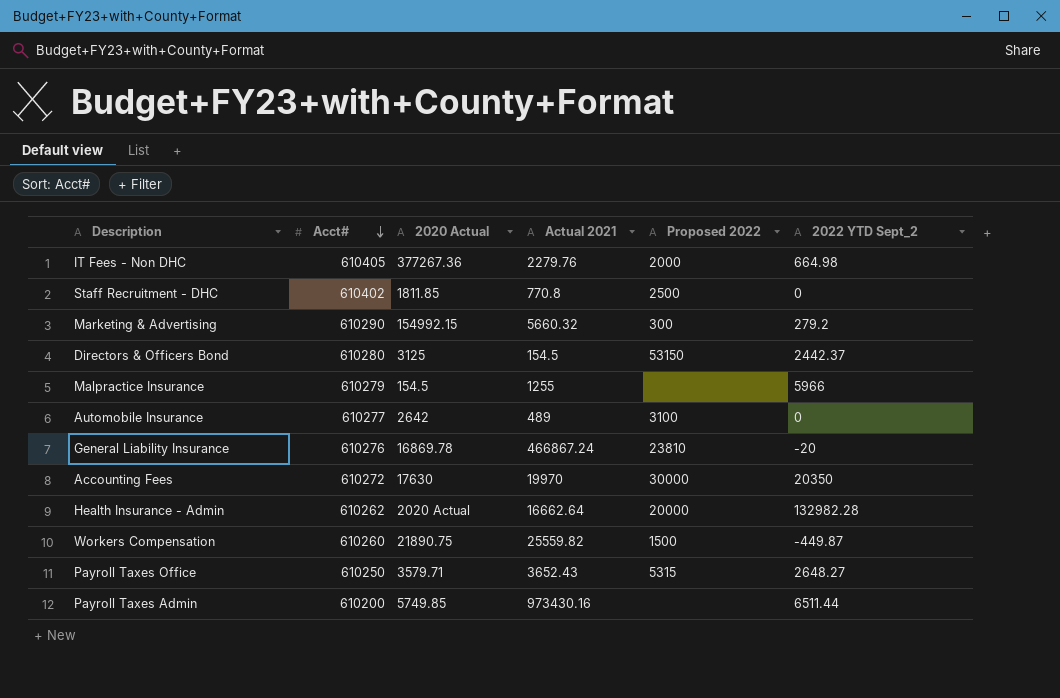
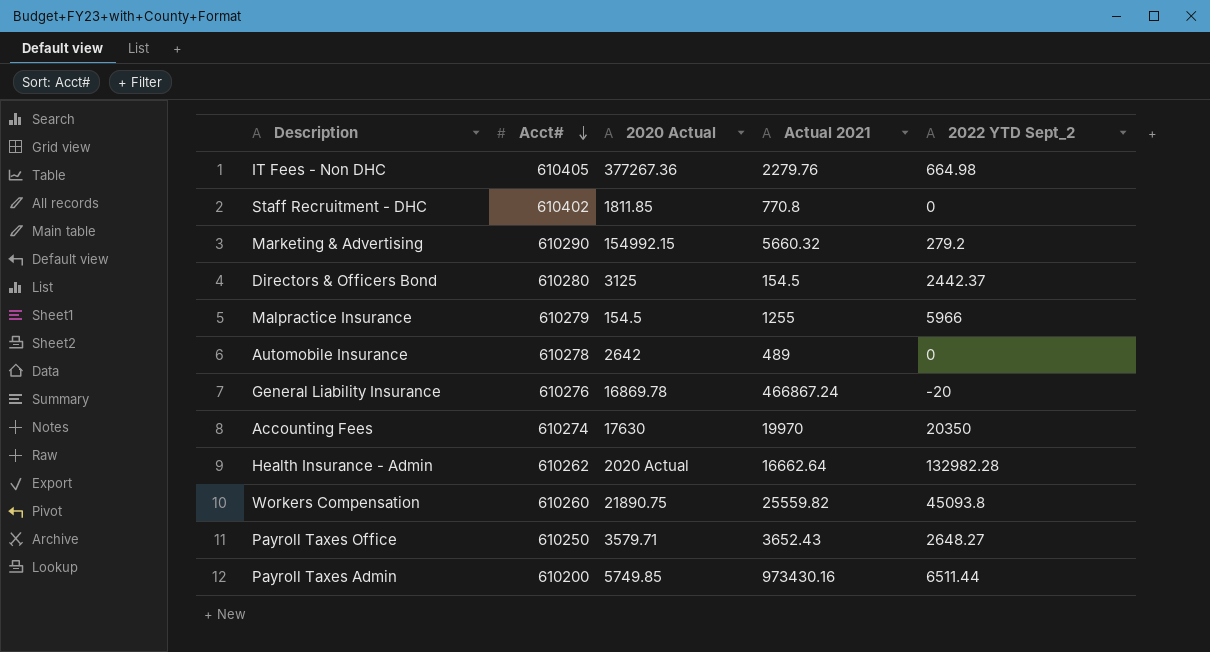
column Proposed 2022 | position: 5 -> none
Automobile Insurance | Acct#: 610277 -> 610278
Accounting Fees | Acct#: 610272 -> 610274
Workers Compensation | 2022 YTD Sept_2: -449.87 -> 45093.8

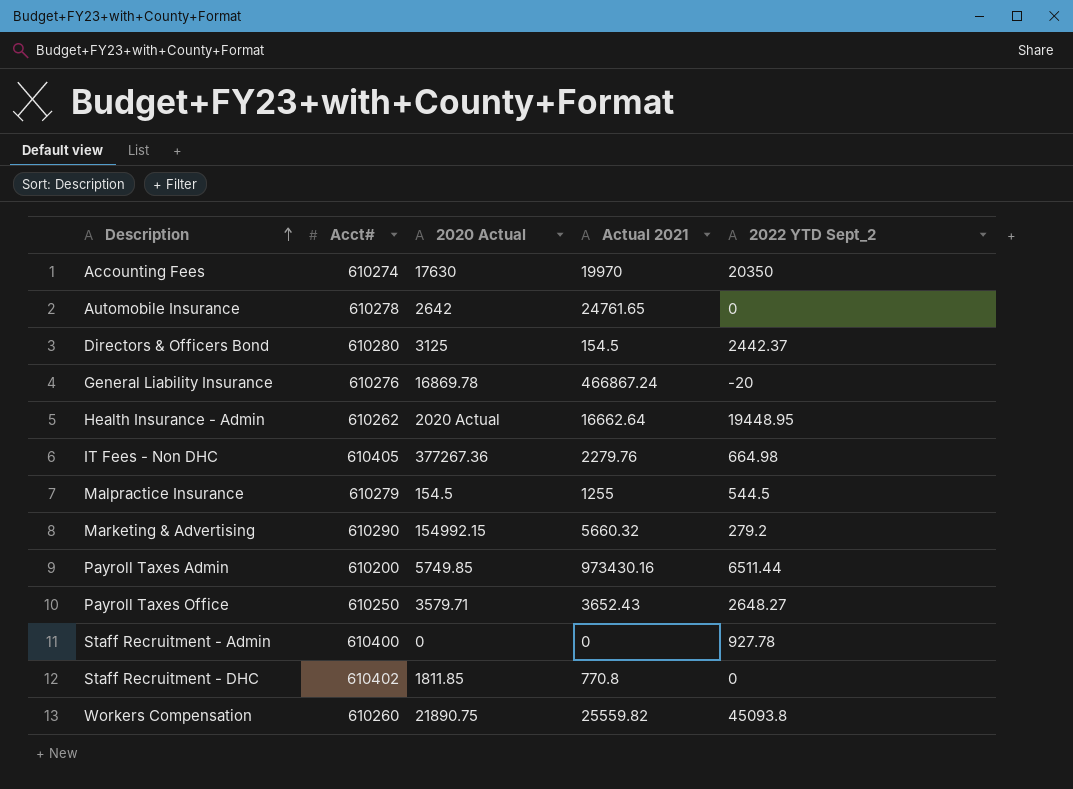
row order: Acct# descending -> Description ascending
Automobile Insurance | Actual 2021: 489 -> 24761.65
Health Insurance - Admin | 2022 YTD Sept_2: 132982.28 -> 19448.95
Malpractice Insurance | 2022 YTD Sept_2: 5966 -> 544.5
row Staff Recruitment - Admin: none -> 610400 | 0 | 0 | 927.78

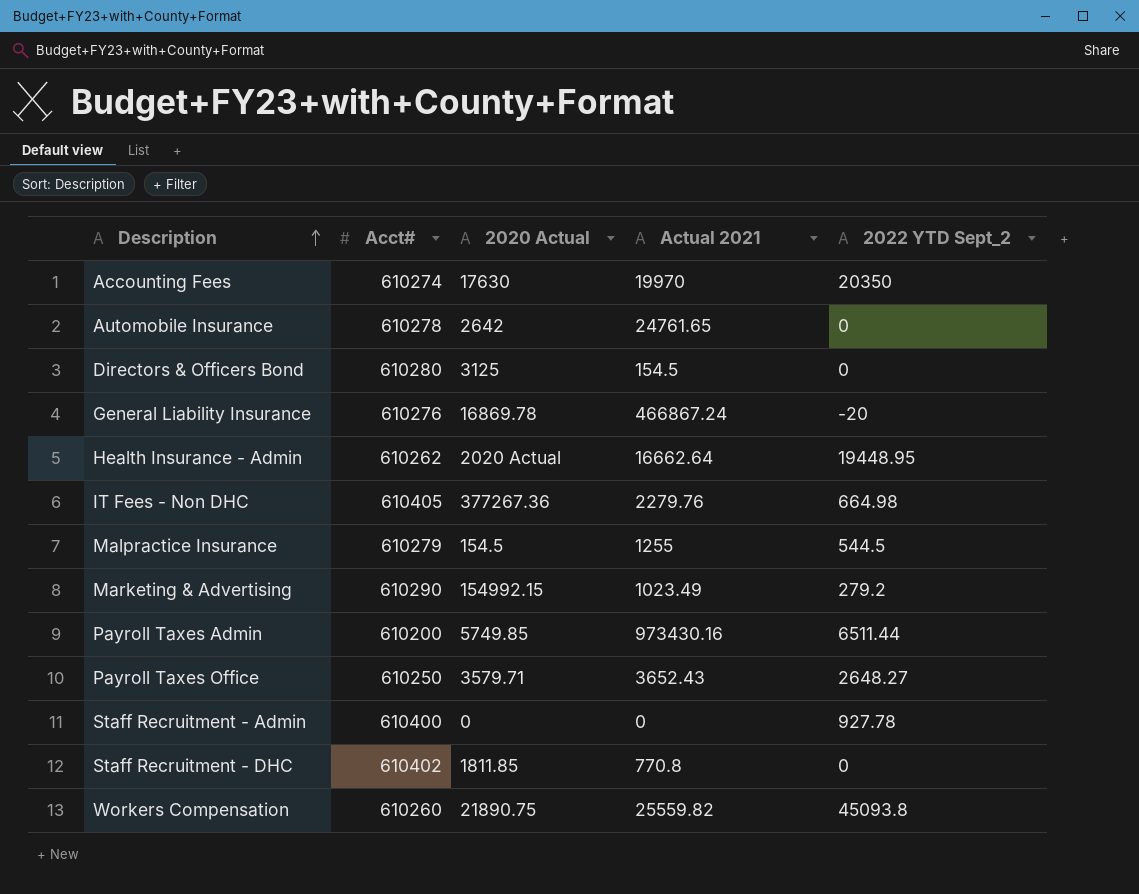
Directors & Officers Bond | 2022 YTD Sept_2: 2442.37 -> 0
Marketing & Advertising | Actual 2021: 5660.32 -> 1023.49

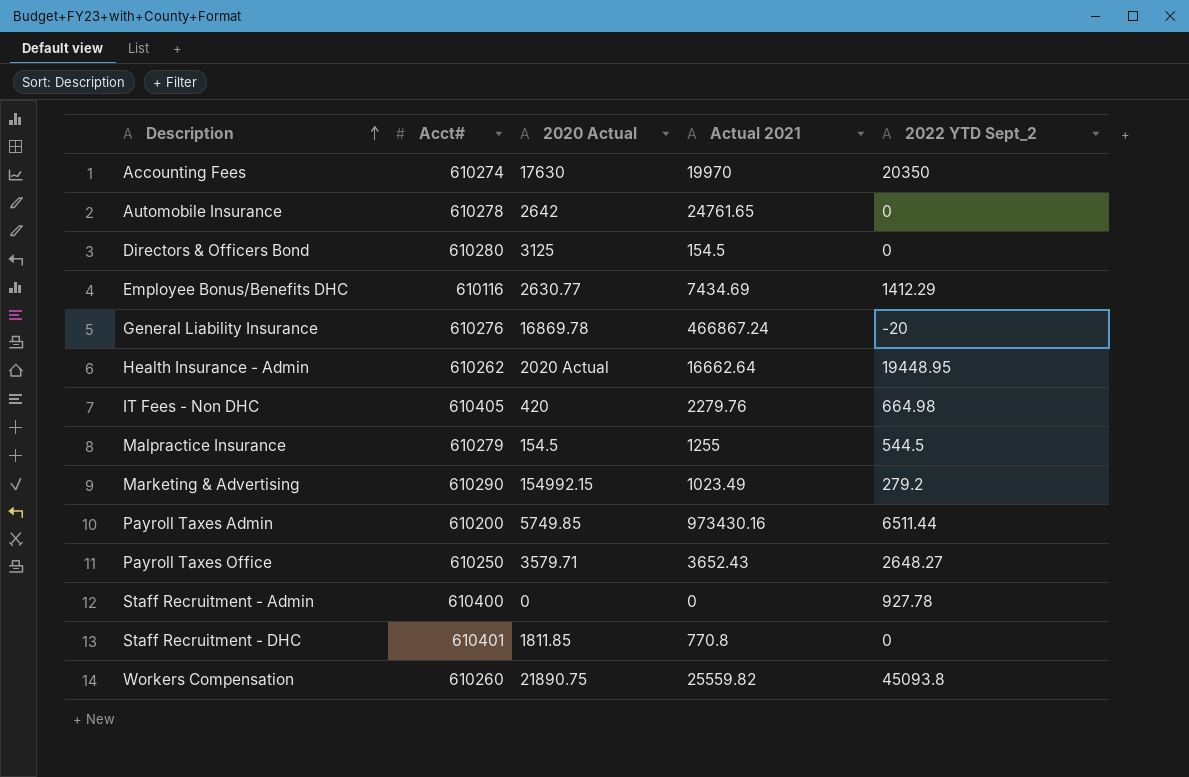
row Employee Bonus/Benefits DHC: none -> 610116 | 2630.77 | 7434.69 | 1412.29
IT Fees - Non DHC | 2020 Actual: 377267.36 -> 420
Staff Recruitment - DHC | Acct#: 610402 -> 610401

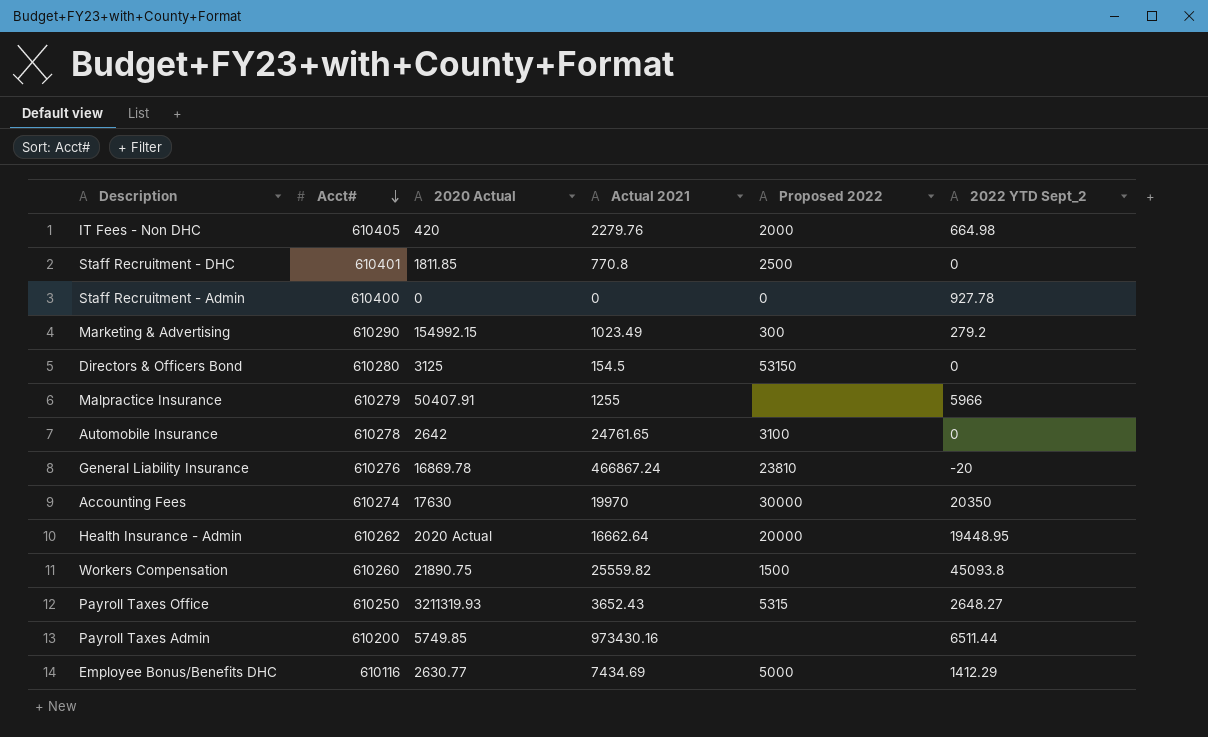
row order: Description ascending -> Acct# descending
column Proposed 2022 | position: none -> 5
Malpractice Insurance | 2020 Actual: 154.5 -> 50407.91
Malpractice Insurance | 2022 YTD Sept_2: 544.5 -> 5966
Payroll Taxes Office | 2020 Actual: 3579.71 -> 3211319.93

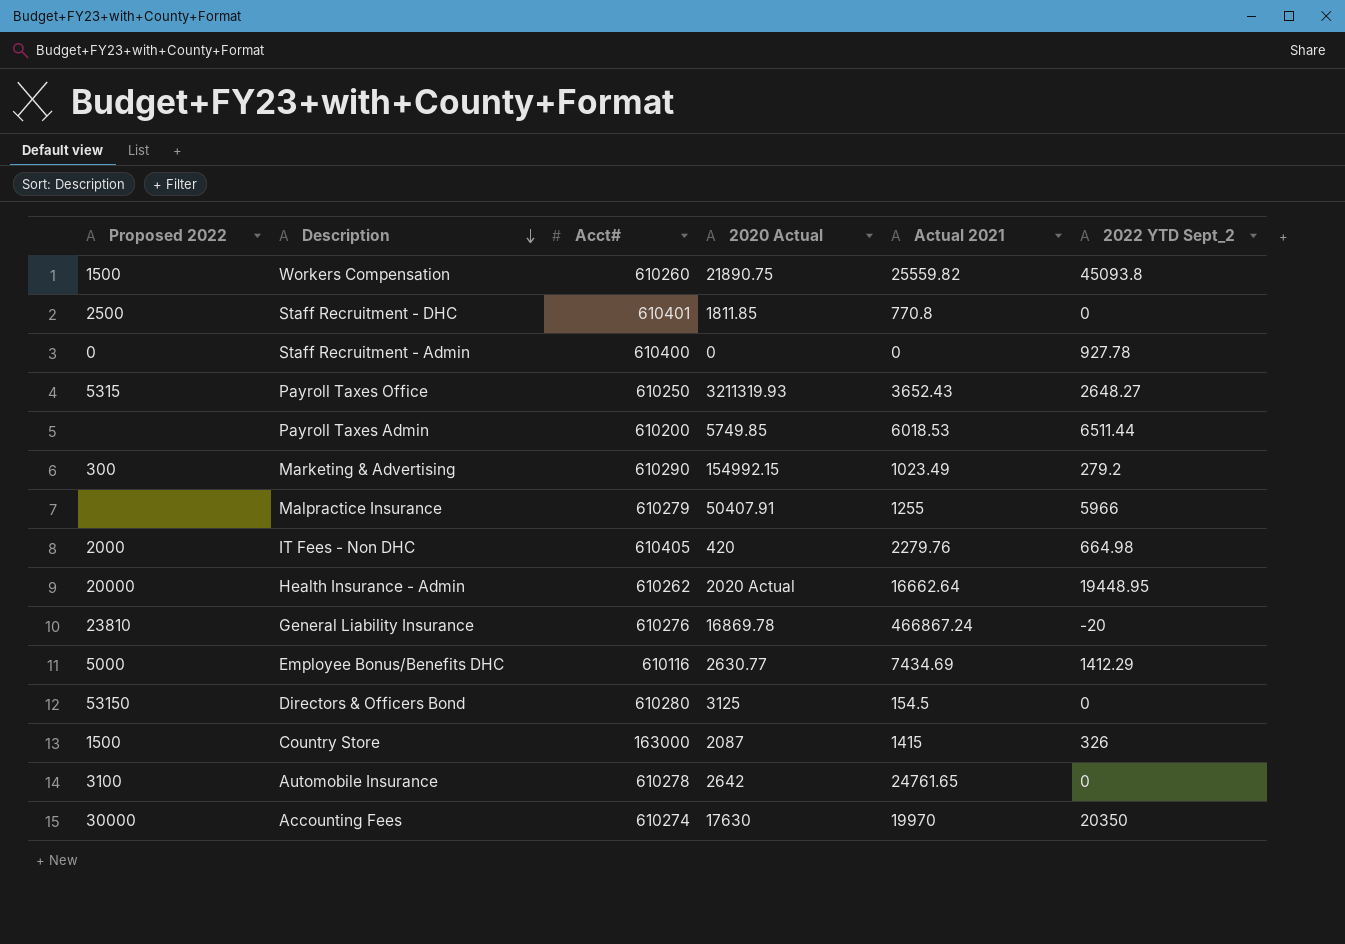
row order: Acct# descending -> Description descending
column Proposed 2022 | position: 5 -> 1
Payroll Taxes Admin | Actual 2021: 973430.16 -> 6018.53
row Country Store: none -> 1500 | 163000 | 2087 | 1415 | 326

